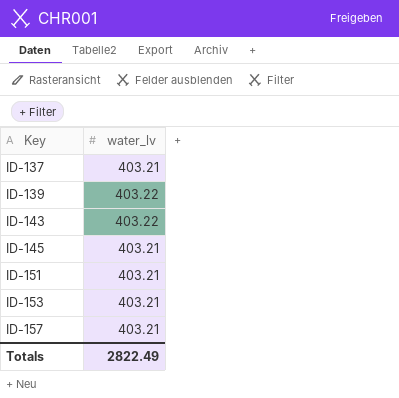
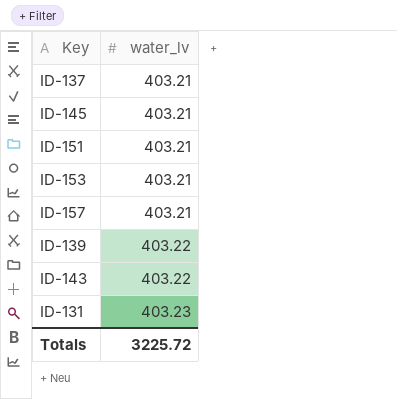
row order: Key ascending -> water_lv ascending
row ID-131: none -> 403.23
Totals | water_lv: 2822.49 -> 3225.72

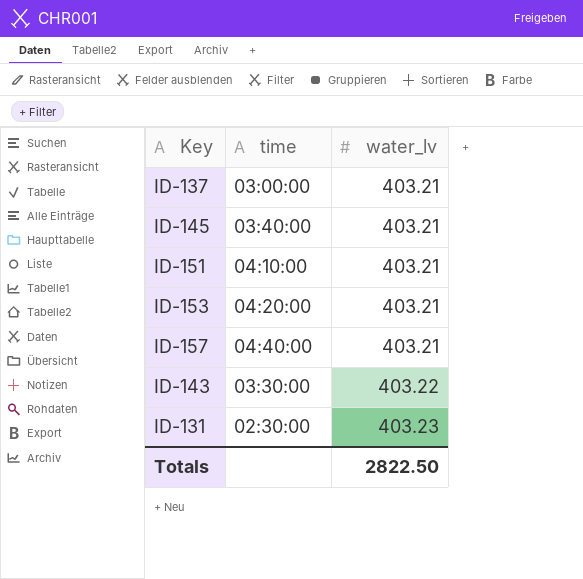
column time | position: none -> 2
row ID-139: 403.22 -> none
Totals | water_lv: 3225.72 -> 2822.50

